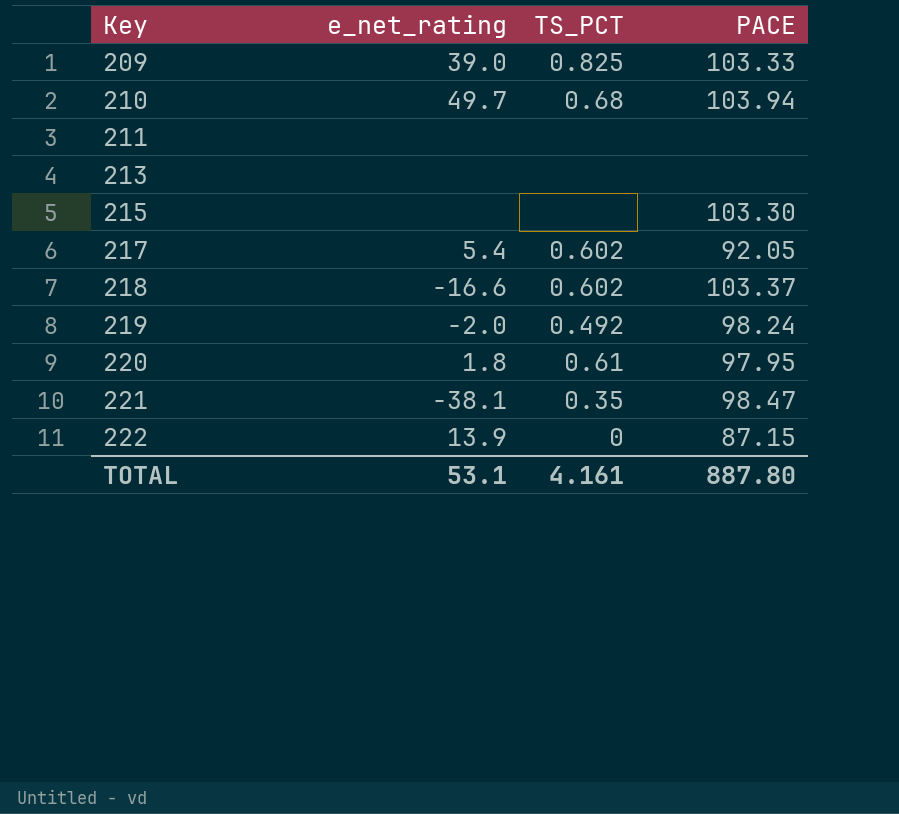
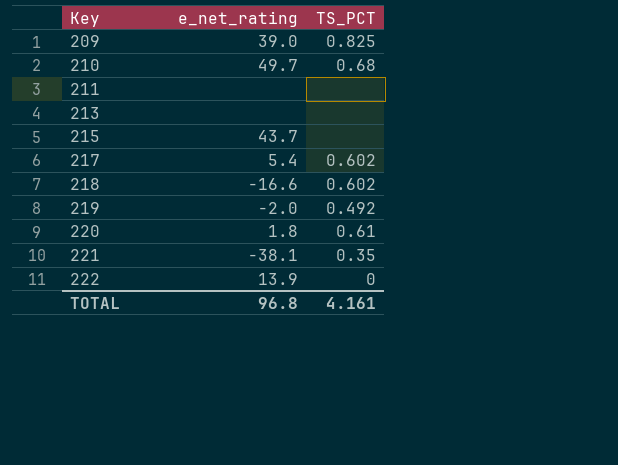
column PACE | position: 4 -> none
215 | e_net_rating: none -> 43.7
TOTAL | e_net_rating: 53.1 -> 96.8

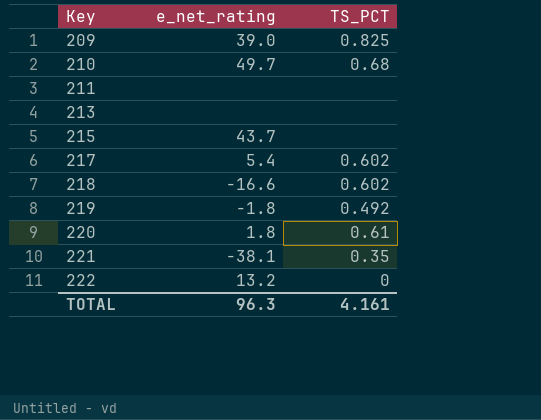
219 | e_net_rating: -2.0 -> -1.8
222 | e_net_rating: 13.9 -> 13.2
TOTAL | e_net_rating: 96.8 -> 96.3

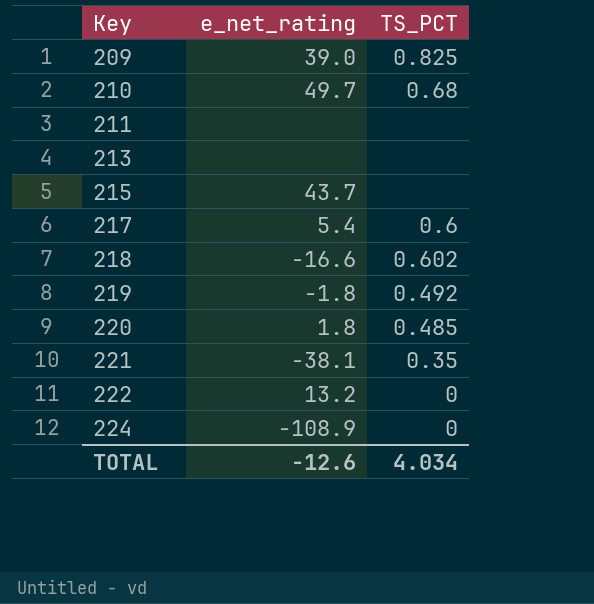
217 | TS_PCT: 0.602 -> 0.6
220 | TS_PCT: 0.61 -> 0.485
row 224: none -> -108.9 | 0
TOTAL | e_net_rating: 96.3 -> -12.6
TOTAL | TS_PCT: 4.161 -> 4.034

